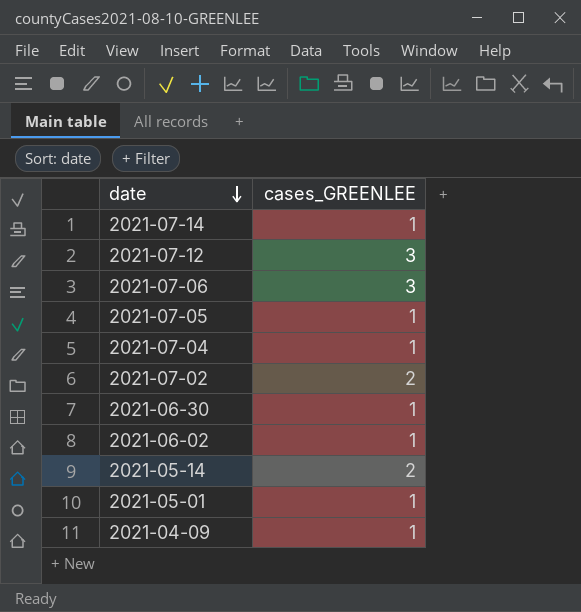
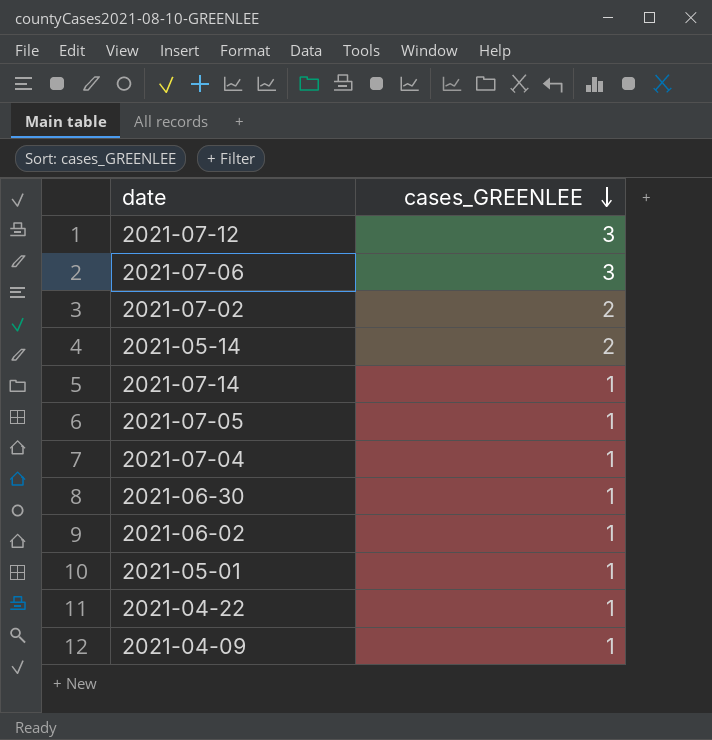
row order: date descending -> cases_GREENLEE descending
row 2021-04-22: none -> 1

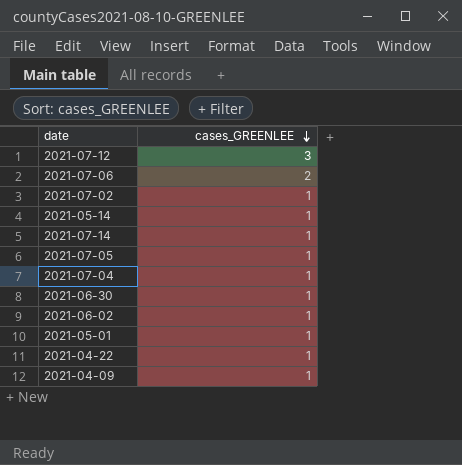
2021-07-06 | cases_GREENLEE: 3 -> 2
2021-07-02 | cases_GREENLEE: 2 -> 1
2021-05-14 | cases_GREENLEE: 2 -> 1

